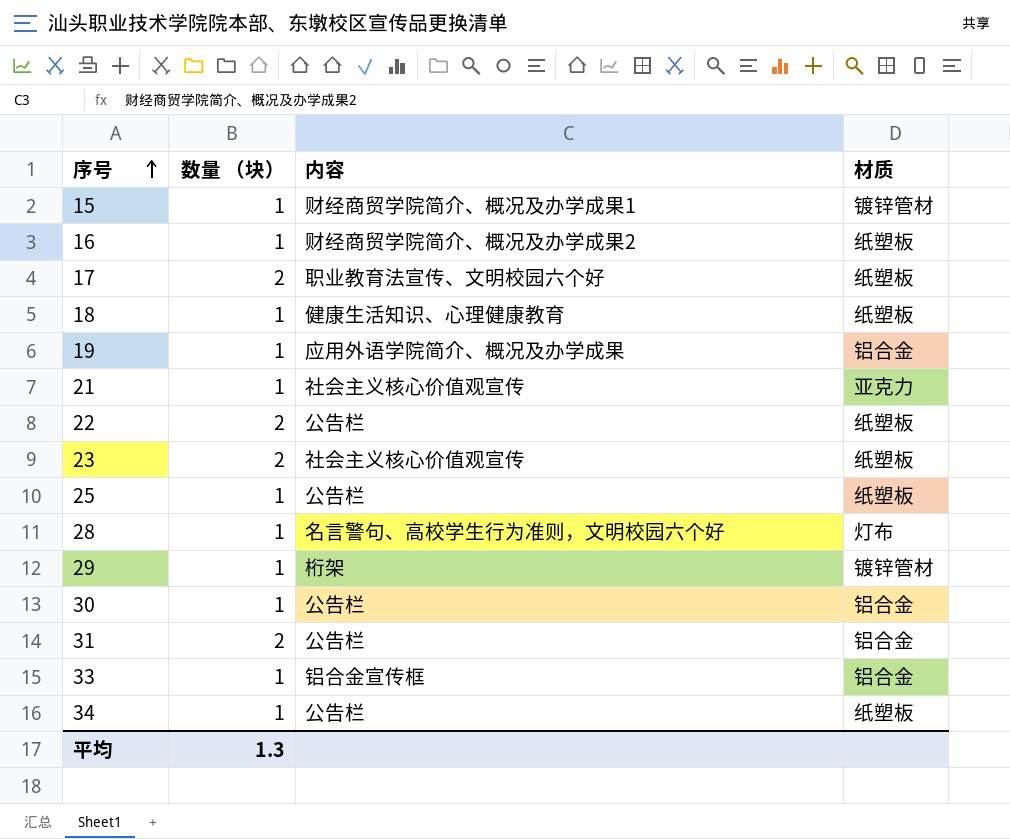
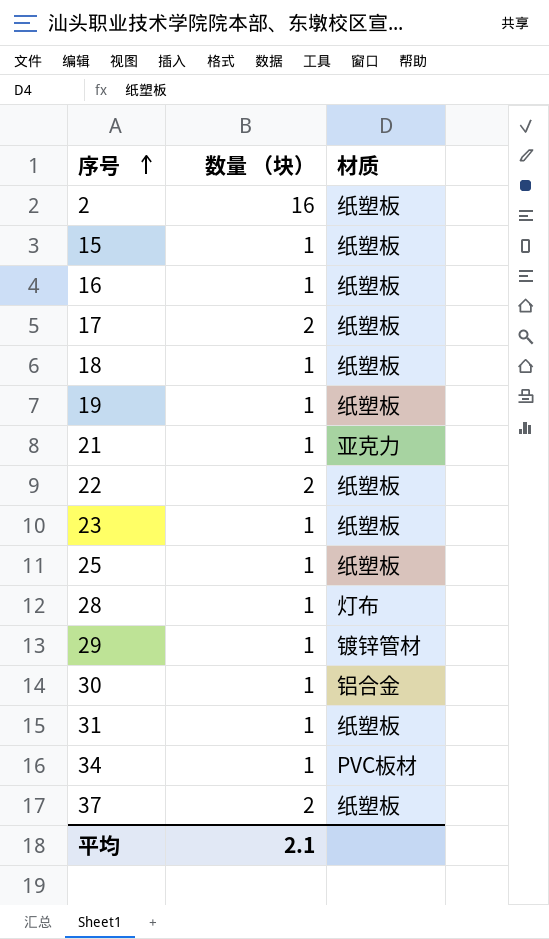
column 内容 | position: 3 -> none
row 33: 1 | 铝合金宣传框 | 铝合金 -> none
row 2: none -> 16 | 纸塑板
15 | 材质: 镀锌管材 -> 纸塑板
19 | 材质: 铝合金 -> 纸塑板
23 | 数量 （块）: 2 -> 1
31 | 数量 （块）: 2 -> 1
31 | 材质: 铝合金 -> 纸塑板
34 | 材质: 纸塑板 -> PVC板材
row 37: none -> 2 | 纸塑板
平均 | 数量 （块）: 1.3 -> 2.1

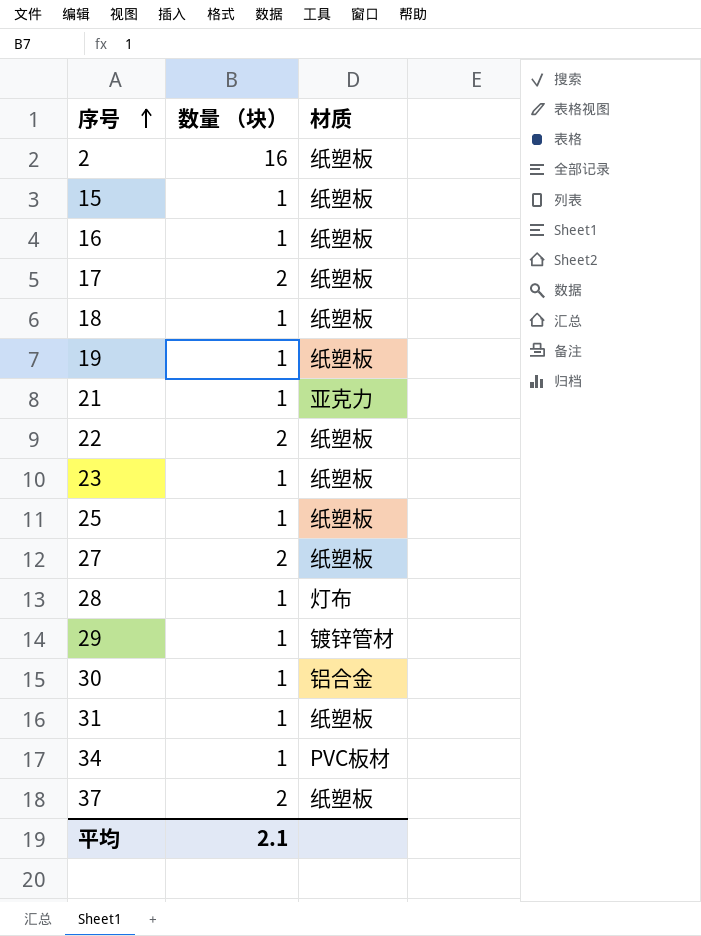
row 27: none -> 2 | 纸塑板

